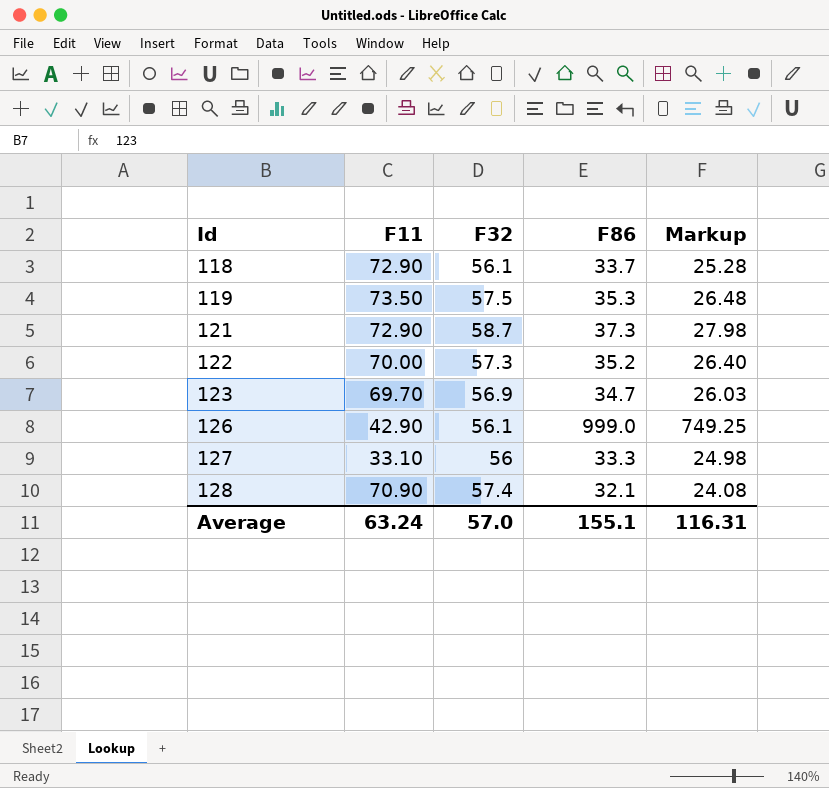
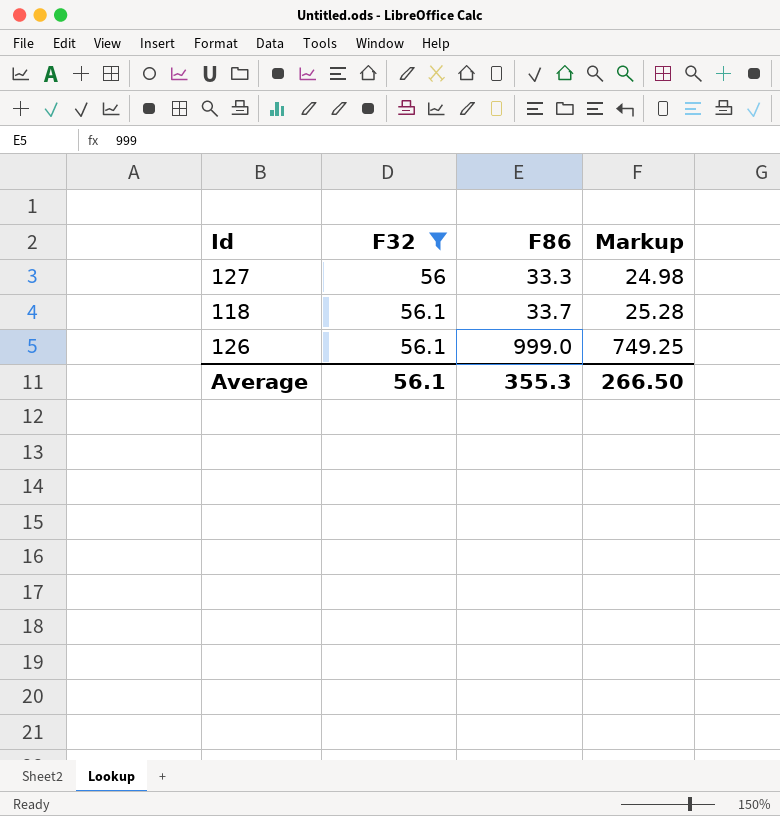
filter: none -> F32 <= 56.1
row order: Id ascending -> F32 ascending
column F11 | position: 2 -> none
Average | F32: 57.0 -> 56.1
Average | F86: 155.1 -> 355.3
Average | Markup: 116.31 -> 266.50

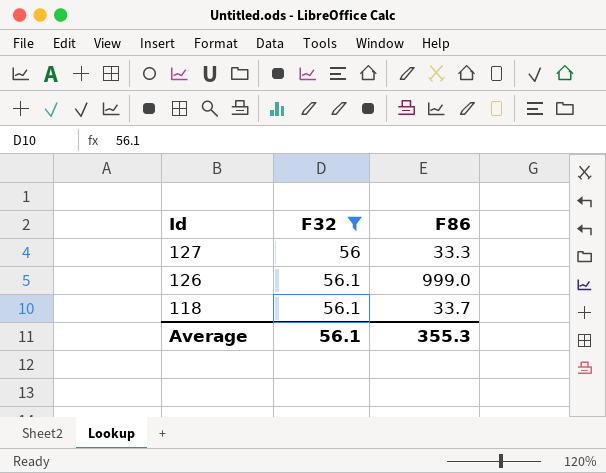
row order: F32 ascending -> Id descending
column Markup | formula: [F86] * 0.75 -> none

